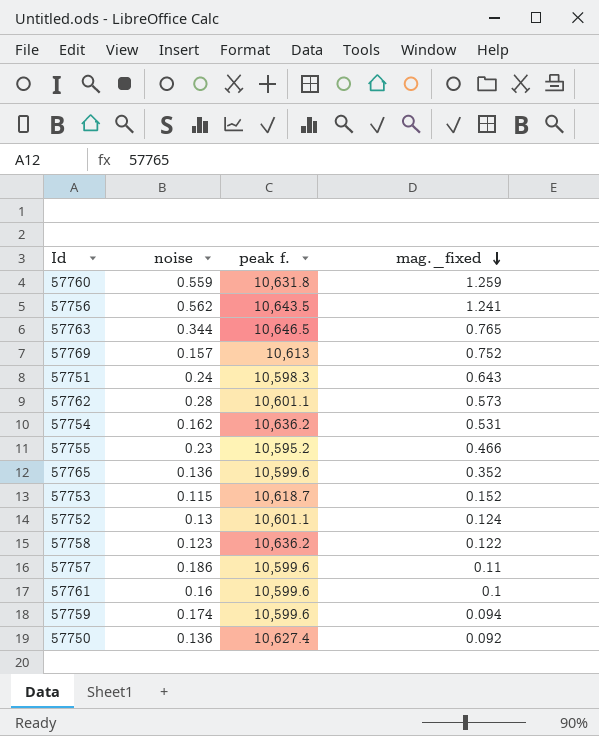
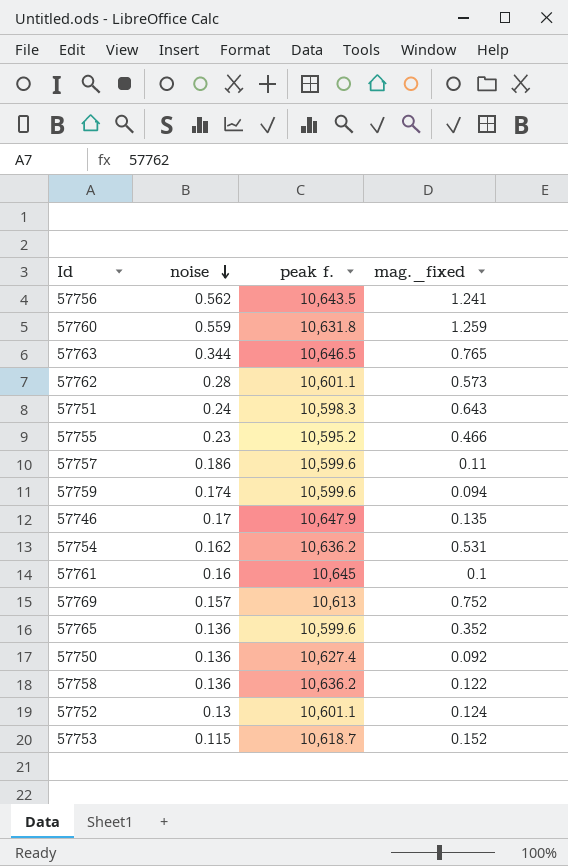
row order: mag._fixed descending -> noise descending
row 57746: none -> 0.17 | 10,647.9 | 0.135
57761 | peak f.: 10,599.6 -> 10,645
57758 | noise: 0.123 -> 0.136

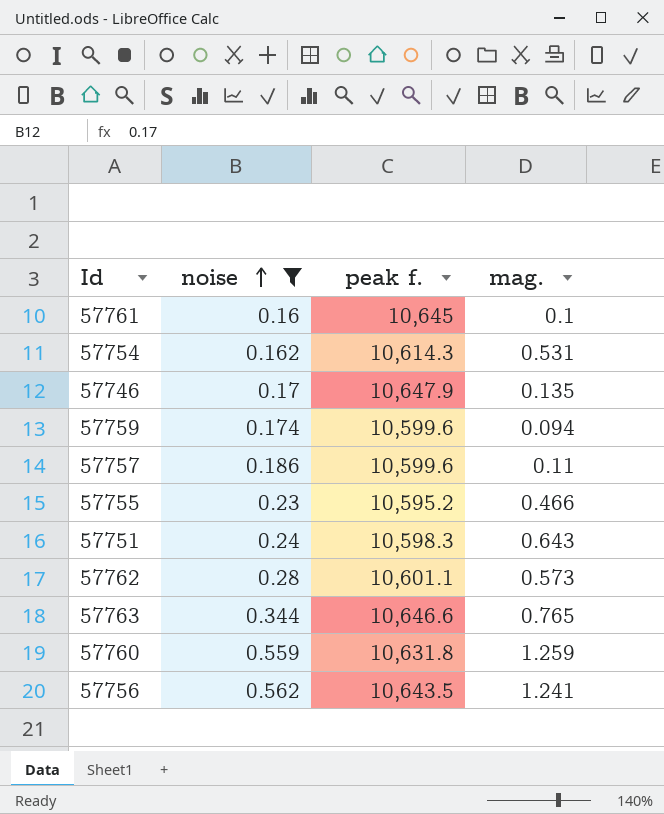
filter: none -> noise >= 0.16
row order: noise descending -> noise ascending
column name: mag._fixed -> mag.
57754 | peak f.: 10,636.2 -> 10,614.3
57763 | peak f.: 10,646.5 -> 10,646.6

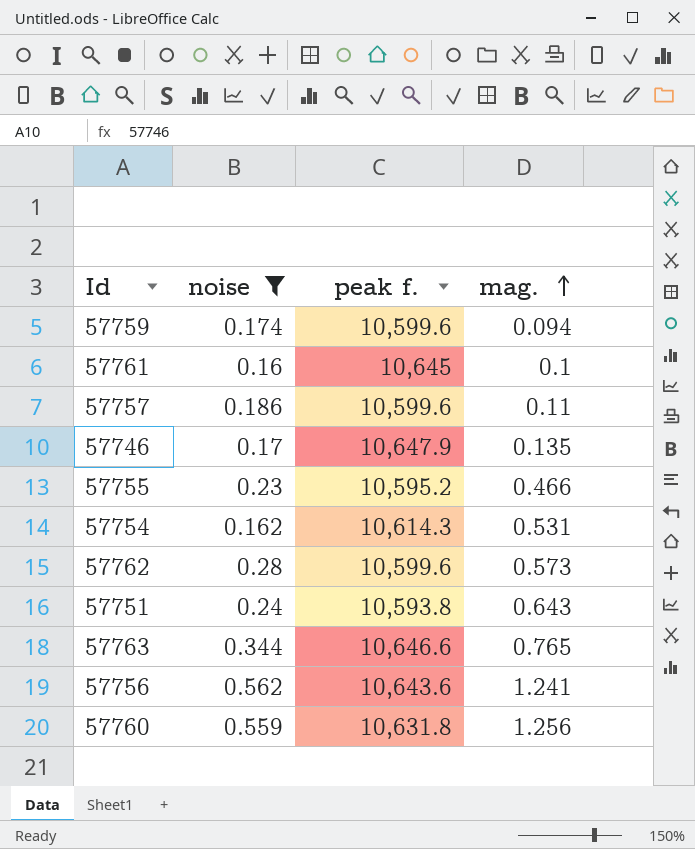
row order: noise ascending -> mag. ascending
57762 | peak f.: 10,601.1 -> 10,599.6
57751 | peak f.: 10,598.3 -> 10,593.8
57756 | peak f.: 10,643.5 -> 10,643.6
57760 | mag.: 1.259 -> 1.256

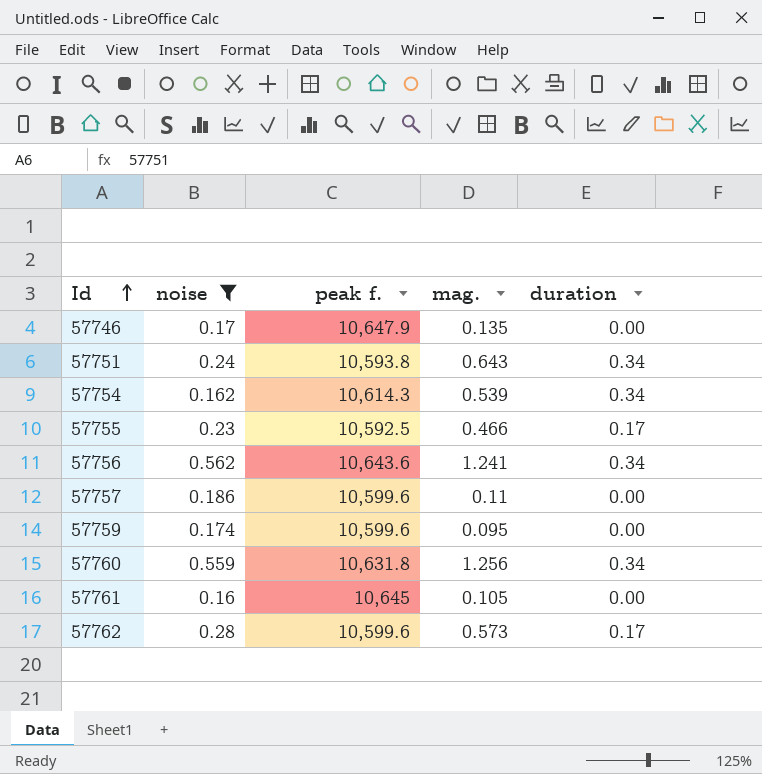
row order: mag. ascending -> Id ascending
column duration | position: none -> 5
row 57763: 0.344 | 10,646.6 | 0.765 -> none
57754 | mag.: 0.531 -> 0.539
57755 | peak f.: 10,595.2 -> 10,592.5
57759 | mag.: 0.094 -> 0.095
57761 | mag.: 0.1 -> 0.105

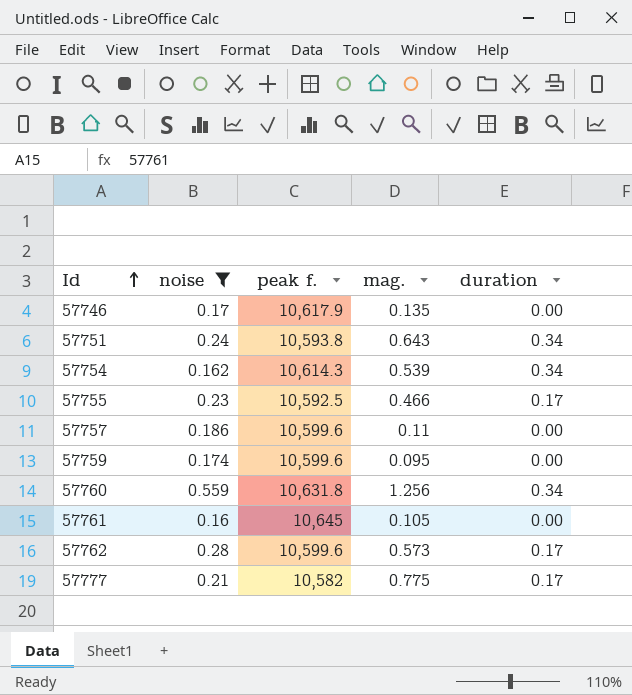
row 57756: 0.562 | 10,643.6 | 1.241 | 0.34 -> none
57746 | peak f.: 10,647.9 -> 10,617.9
row 57777: none -> 0.21 | 10,582 | 0.775 | 0.17

